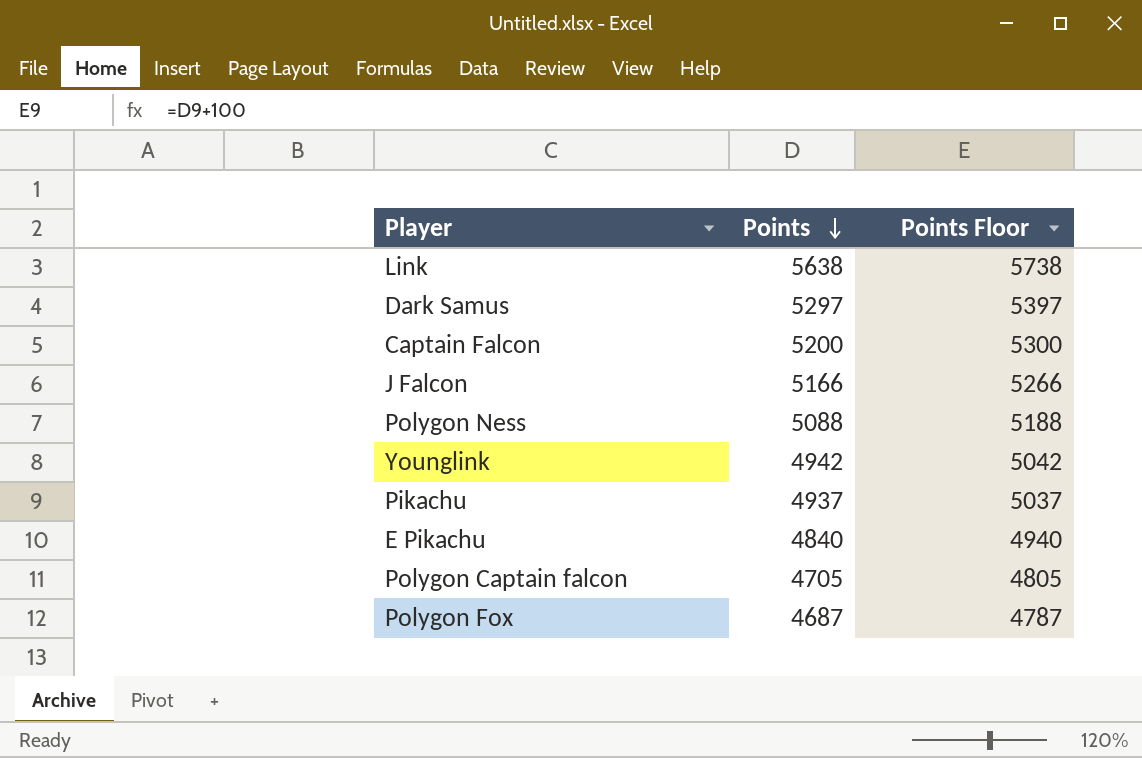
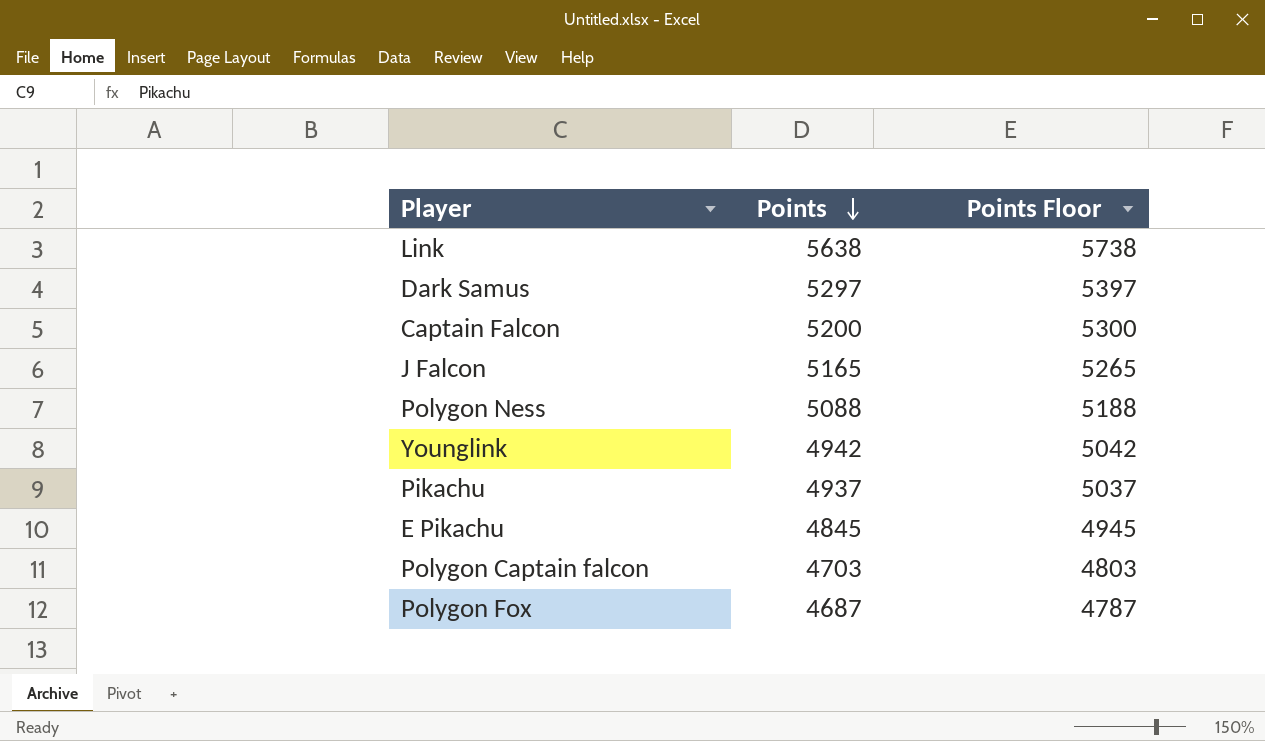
J Falcon | Points: 5166 -> 5165
J Falcon | Points Floor: 5266 -> 5265
E Pikachu | Points: 4840 -> 4845
E Pikachu | Points Floor: 4940 -> 4945
Polygon Captain falcon | Points: 4705 -> 4703
Polygon Captain falcon | Points Floor: 4805 -> 4803

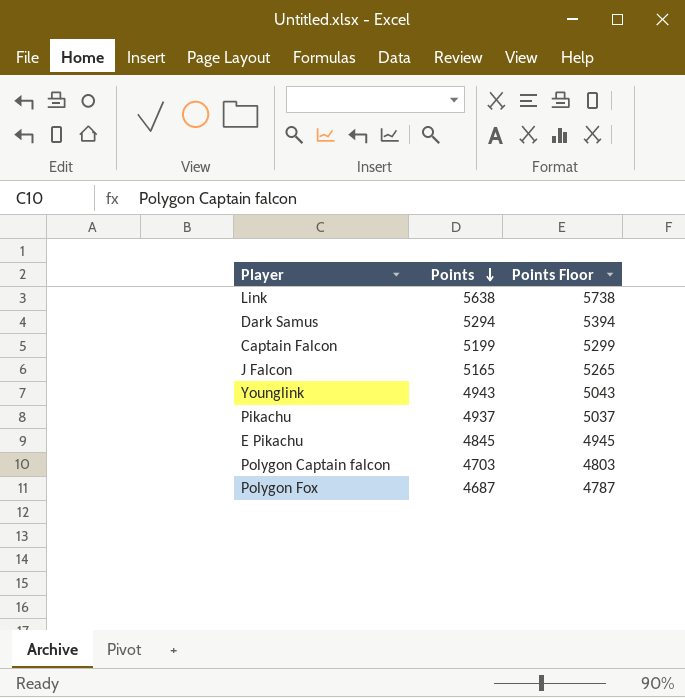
row Polygon Ness: 5088 | 5188 -> none
Dark Samus | Points: 5297 -> 5294
Dark Samus | Points Floor: 5397 -> 5394
Captain Falcon | Points: 5200 -> 5199
Captain Falcon | Points Floor: 5300 -> 5299
Younglink | Points: 4942 -> 4943
Younglink | Points Floor: 5042 -> 5043

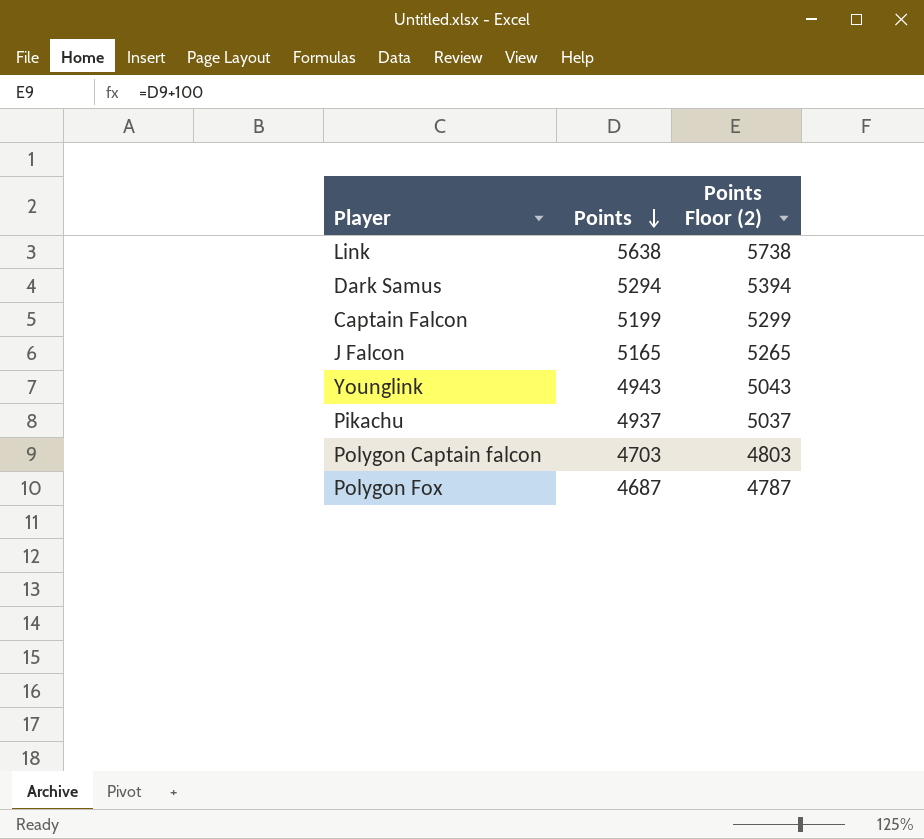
column name: Points Floor -> Points Floor (2)
row E Pikachu: 4845 | 4945 -> none

